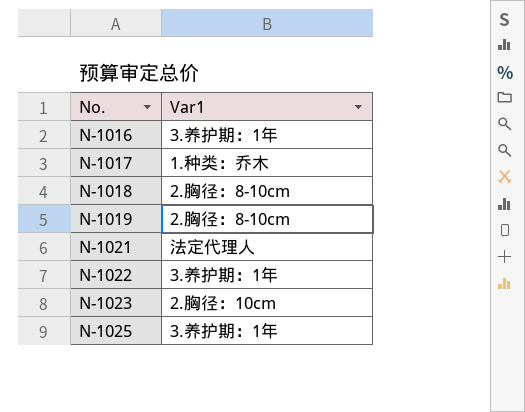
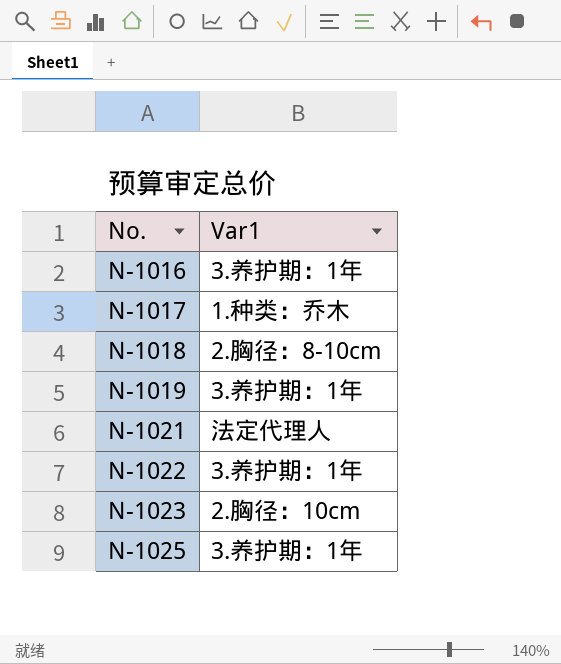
N-1019 | Var1: 2.胸径：8-10cm -> 3.养护期：1年

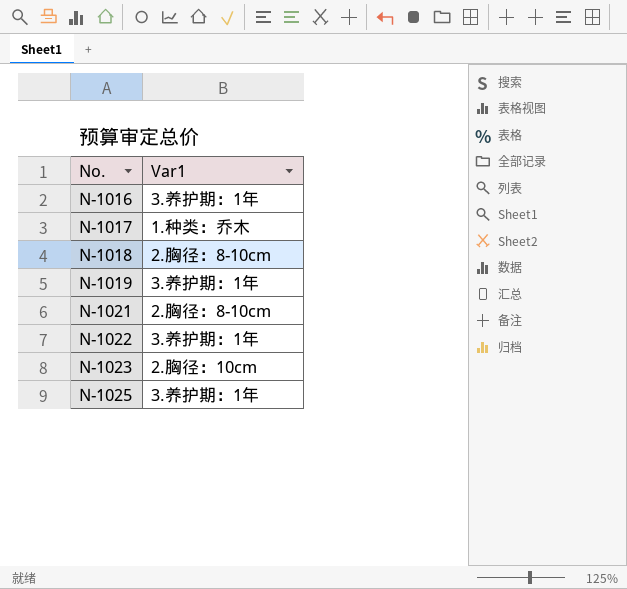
N-1021 | Var1: 法定代理人 -> 2.胸径：8-10cm

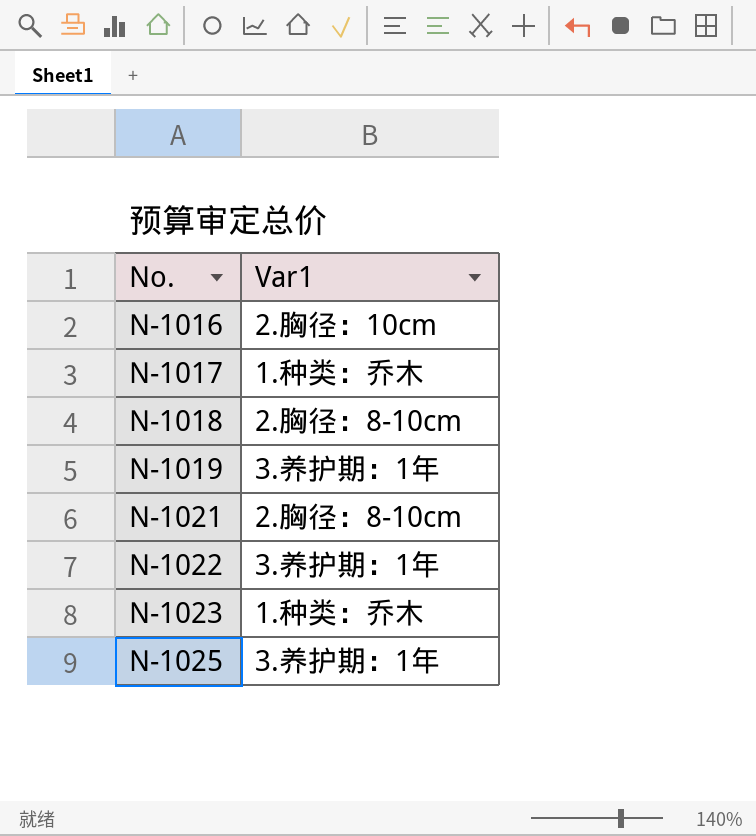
N-1016 | Var1: 3.养护期：1年 -> 2.胸径：10cm
N-1023 | Var1: 2.胸径：10cm -> 1.种类：乔木

